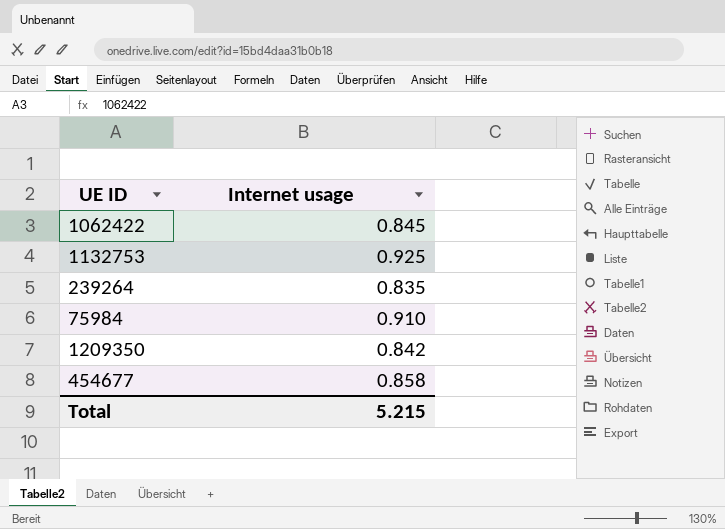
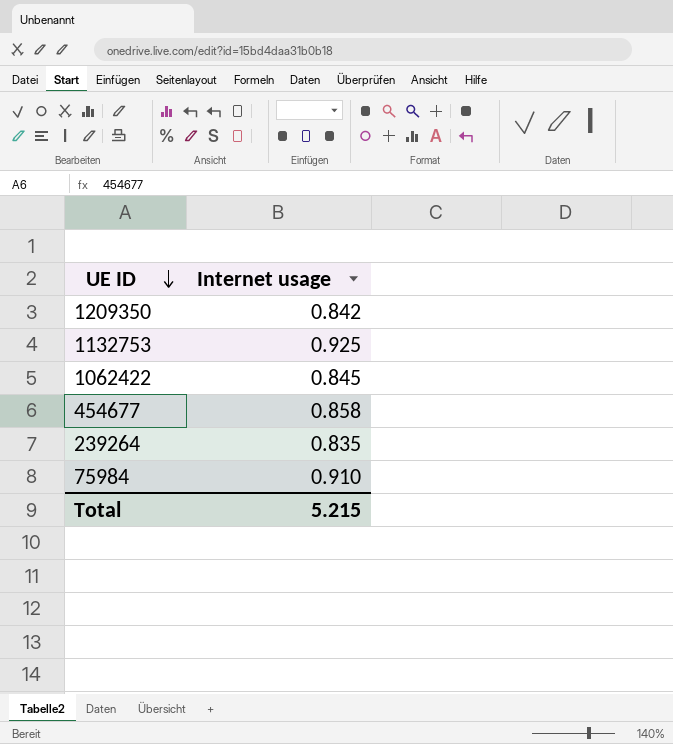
row order: none -> UE ID descending

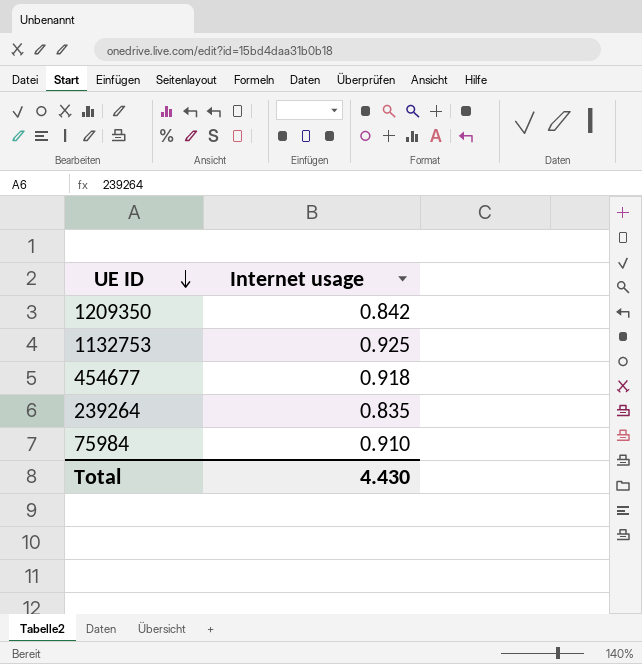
row 1062422: 0.845 -> none
454677 | Internet usage: 0.858 -> 0.918
Total | Internet usage: 5.215 -> 4.430

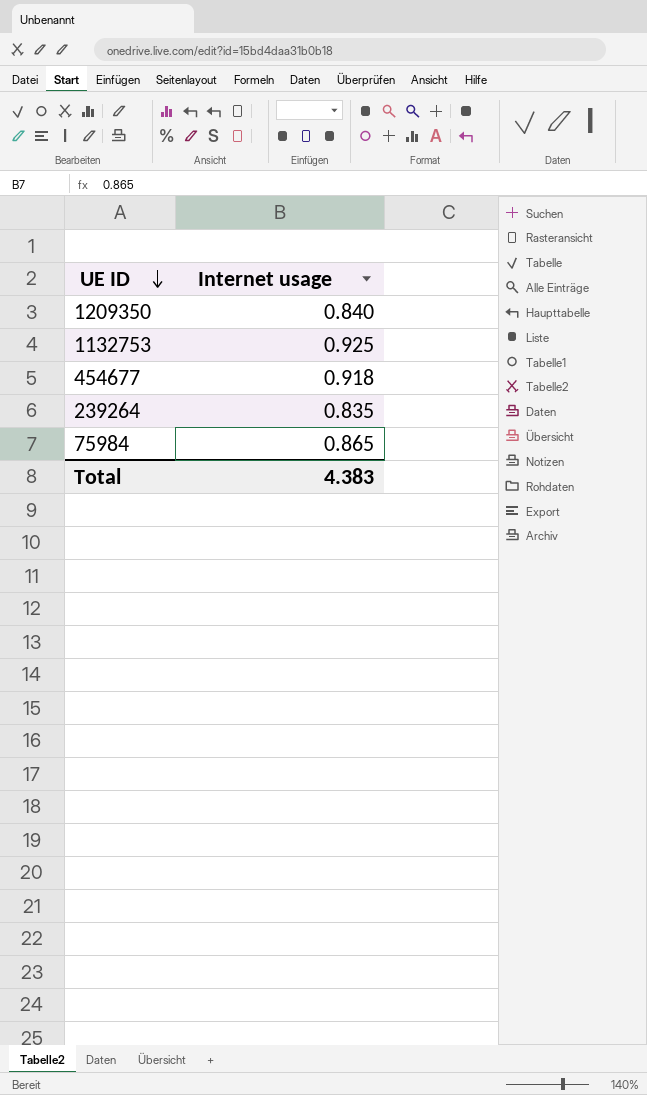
1209350 | Internet usage: 0.842 -> 0.840
75984 | Internet usage: 0.910 -> 0.865
Total | Internet usage: 4.430 -> 4.383

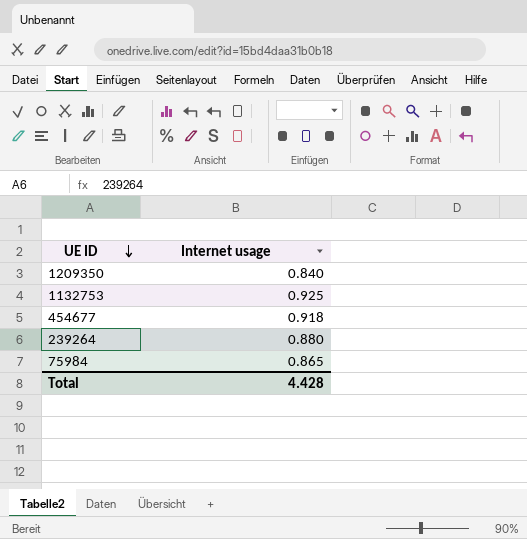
239264 | Internet usage: 0.835 -> 0.880
Total | Internet usage: 4.383 -> 4.428

